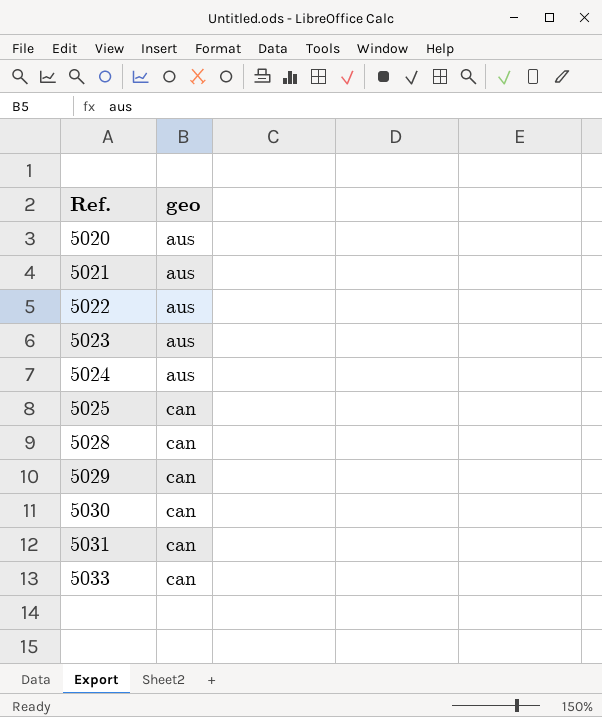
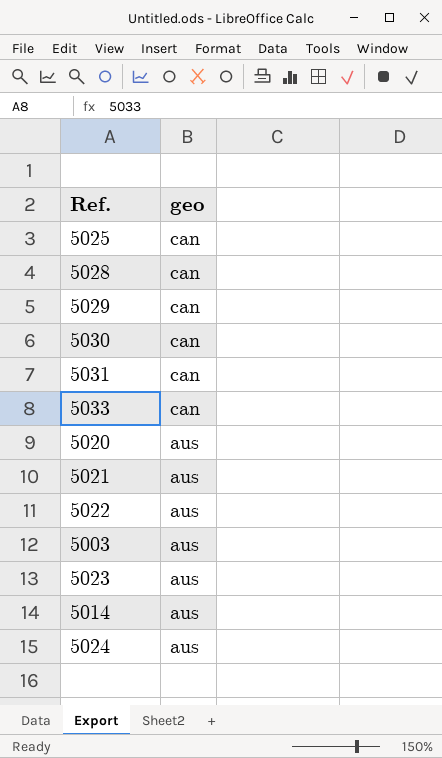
row order: Ref. ascending -> geo descending
row 5003: none -> aus
row 5014: none -> aus

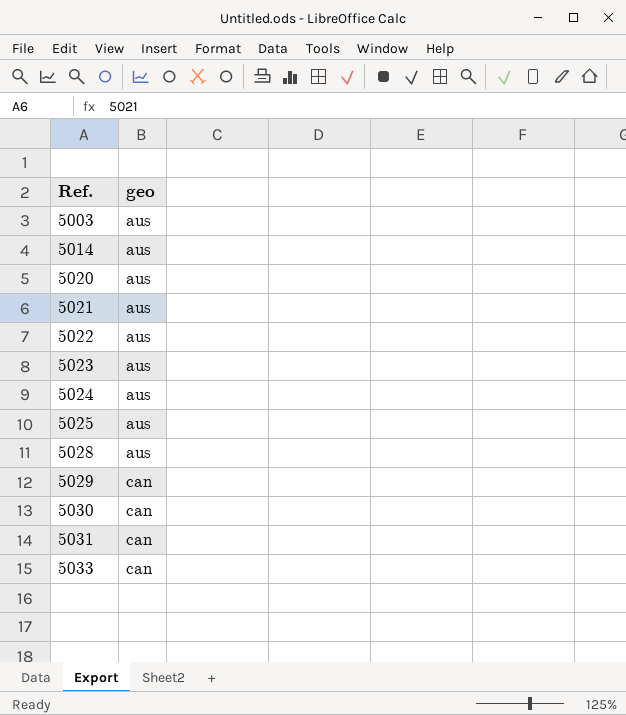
row order: geo descending -> Ref. ascending
5025 | geo: can -> aus
5028 | geo: can -> aus

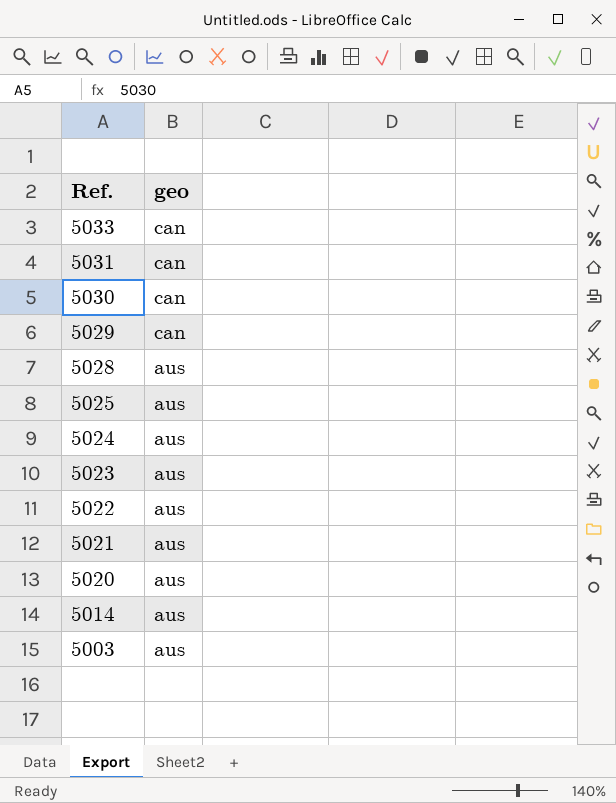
row order: Ref. ascending -> Ref. descending

